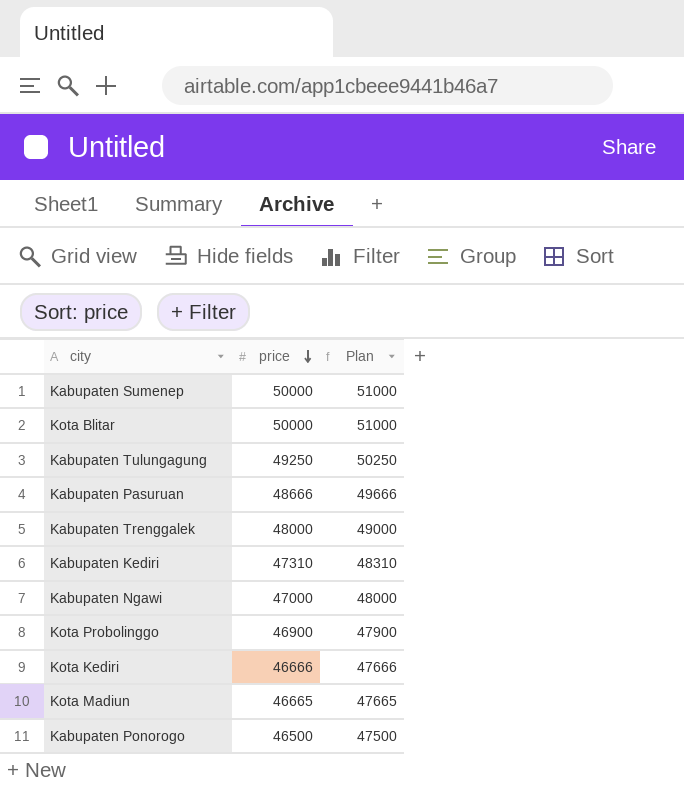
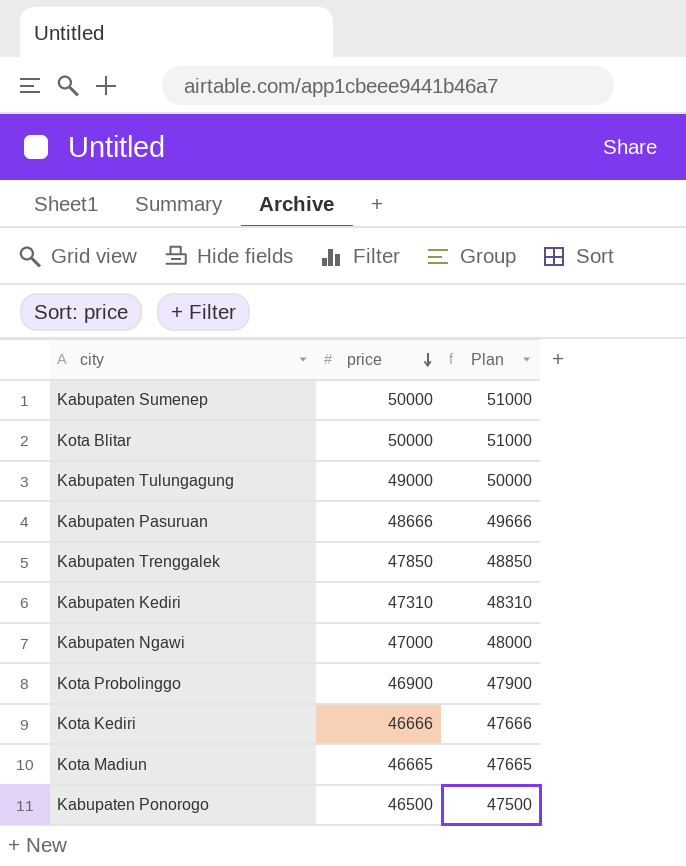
Kabupaten Tulungagung | price: 49250 -> 49000
Kabupaten Tulungagung | Plan: 50250 -> 50000
Kabupaten Trenggalek | price: 48000 -> 47850
Kabupaten Trenggalek | Plan: 49000 -> 48850

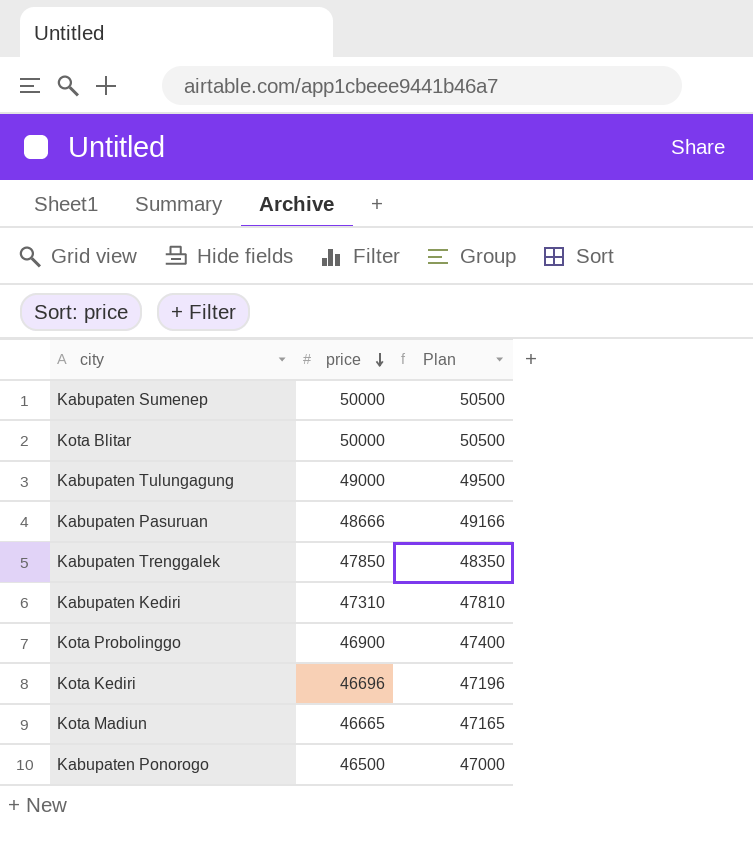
column Plan | formula: [price] + 1000 -> [price] + 500
row Kabupaten Ngawi: 47000 | 48000 -> none
Kota Kediri | price: 46666 -> 46696

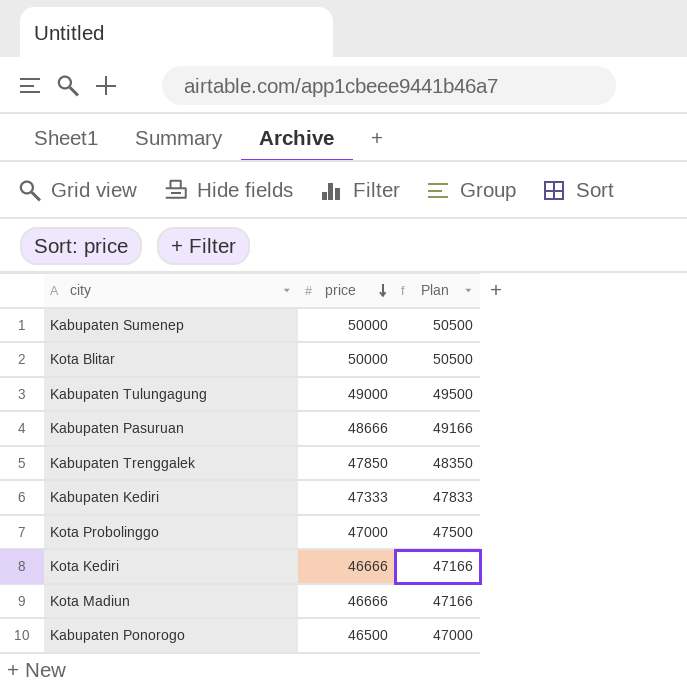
Kabupaten Kediri | price: 47310 -> 47333
Kabupaten Kediri | Plan: 47810 -> 47833
Kota Probolinggo | price: 46900 -> 47000
Kota Probolinggo | Plan: 47400 -> 47500
Kota Kediri | price: 46696 -> 46666
Kota Kediri | Plan: 47196 -> 47166
Kota Madiun | price: 46665 -> 46666
Kota Madiun | Plan: 47165 -> 47166

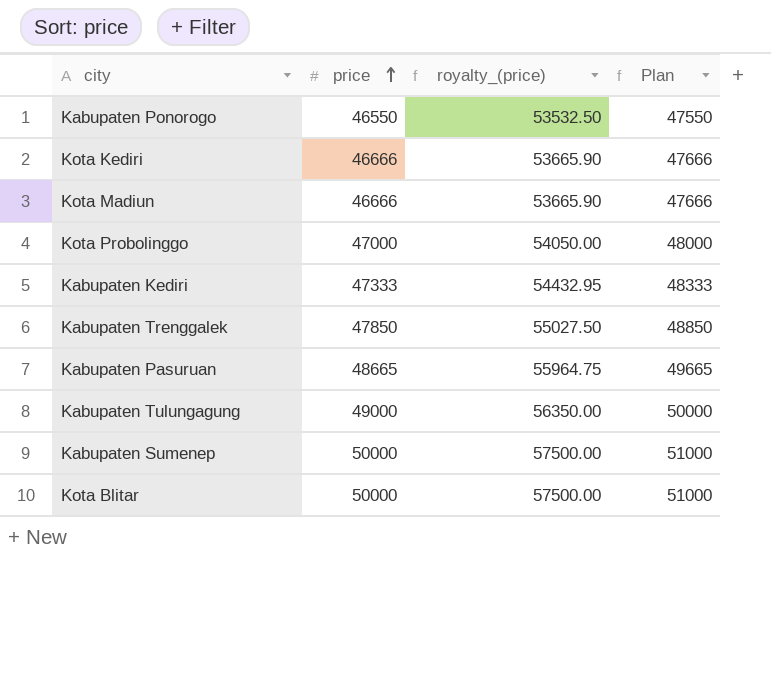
row order: price descending -> price ascending
column royalty_(price) | formula: none -> [price] * 1.15
column Plan | formula: [price] + 500 -> [price] + 1000
Kabupaten Ponorogo | price: 46500 -> 46550
Kabupaten Pasuruan | price: 48666 -> 48665

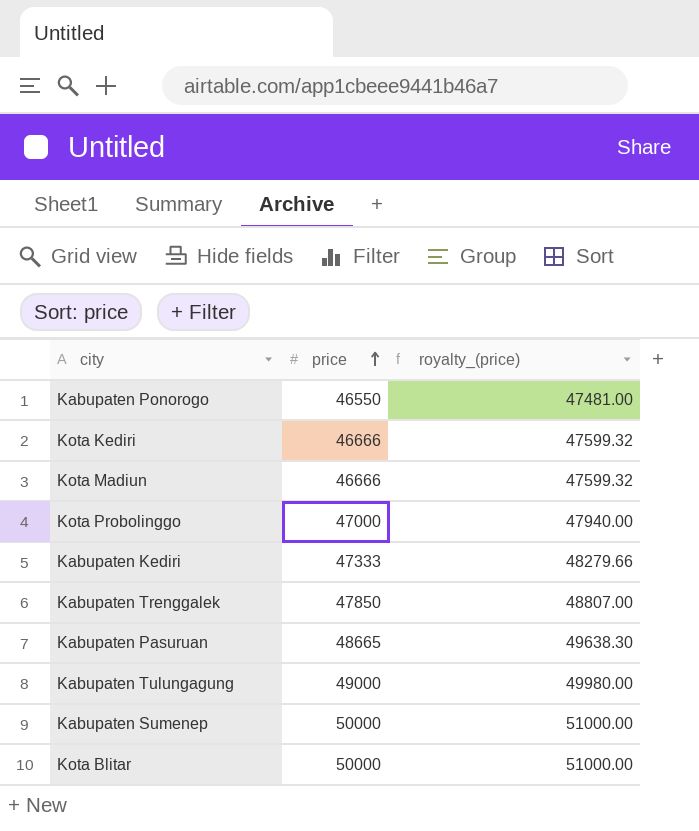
column Plan | formula: [price] + 1000 -> none
column royalty_(price) | formula: [price] * 1.15 -> [price] * 1.02

